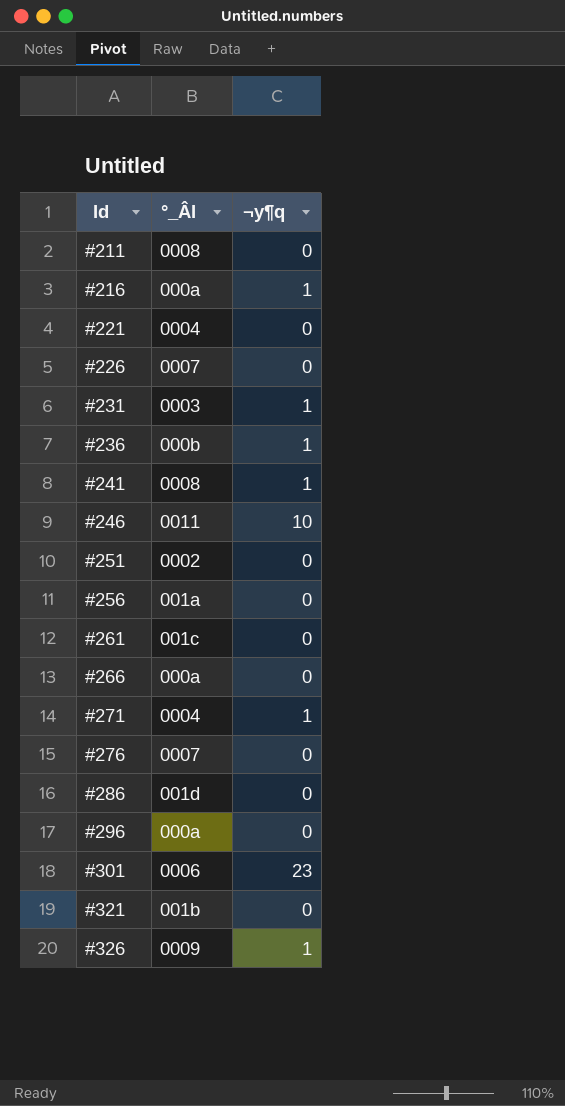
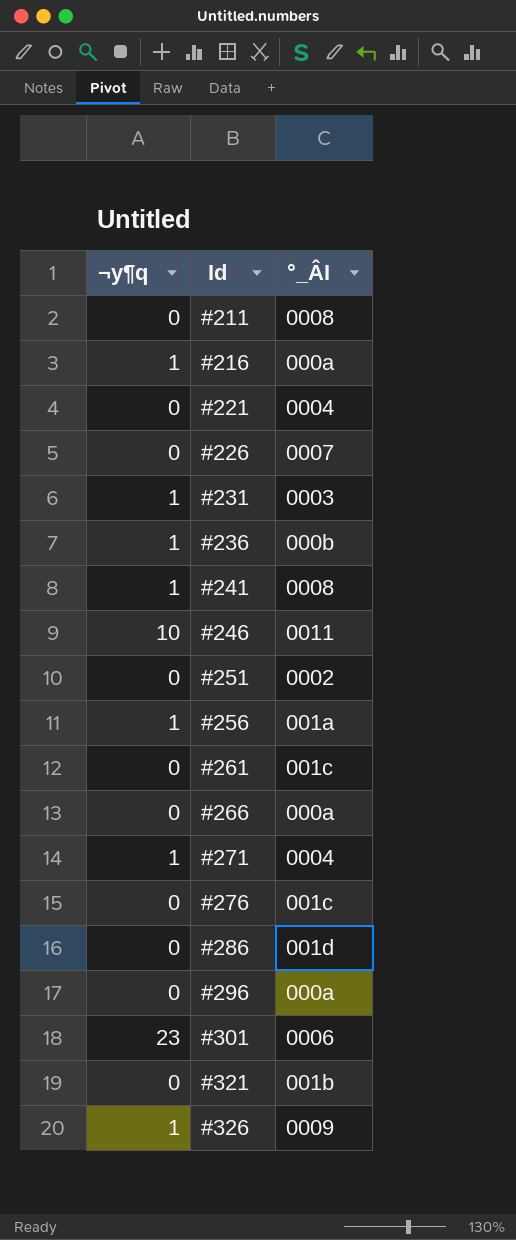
column ¬y¶q | position: 3 -> 1
#256 | ¬y¶q: 0 -> 1
#276 | °_ÂI: 0007 -> 001c

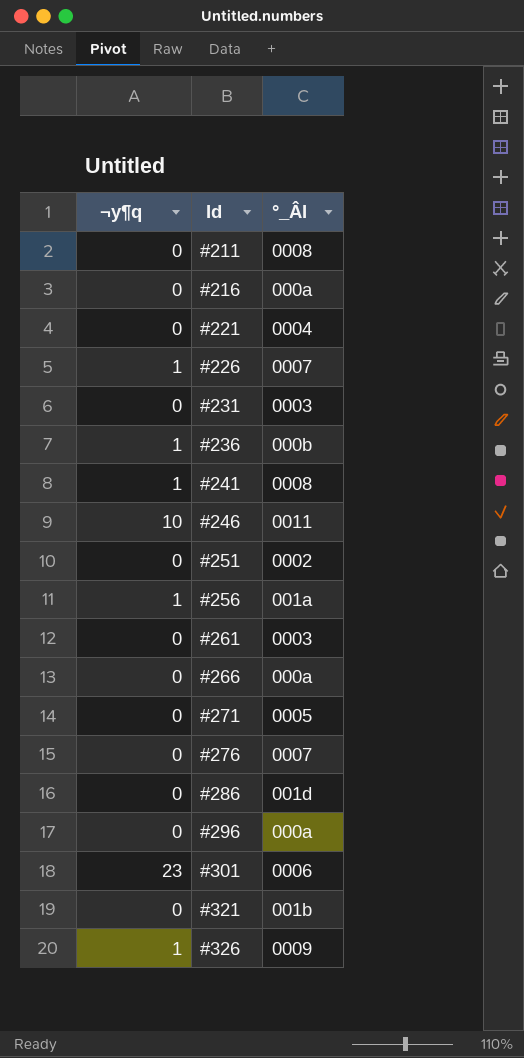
#216 | ¬y¶q: 1 -> 0
#226 | ¬y¶q: 0 -> 1
#231 | ¬y¶q: 1 -> 0
#261 | °_ÂI: 001c -> 0003
#271 | ¬y¶q: 1 -> 0
#271 | °_ÂI: 0004 -> 0005
#276 | °_ÂI: 001c -> 0007

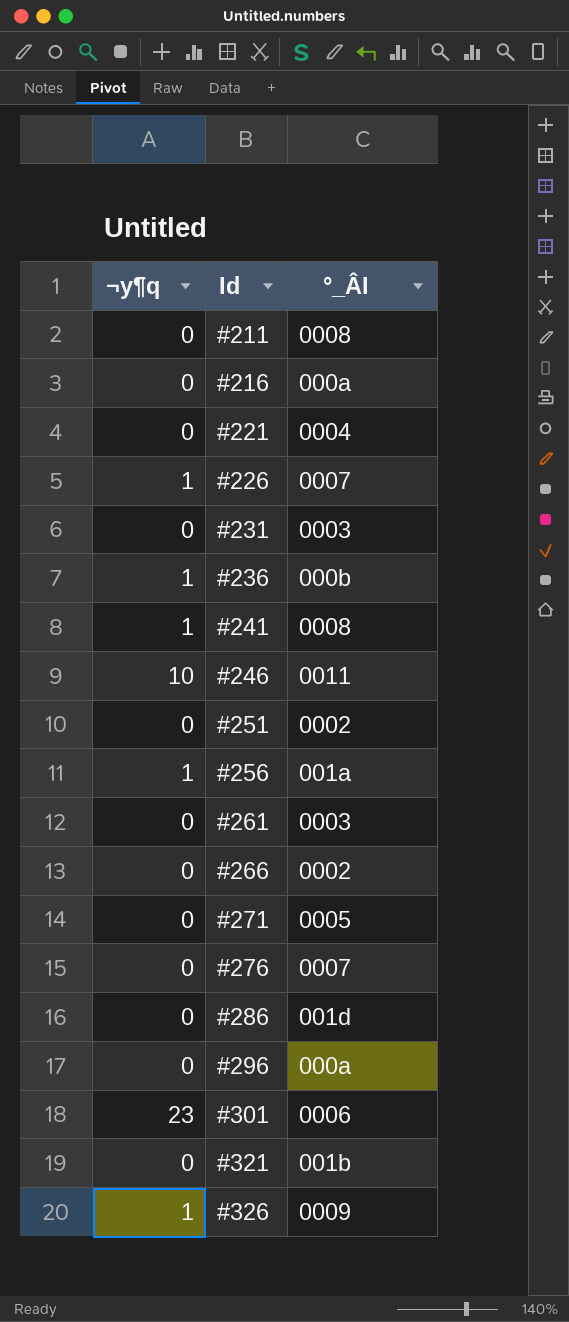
#266 | °_ÂI: 000a -> 0002

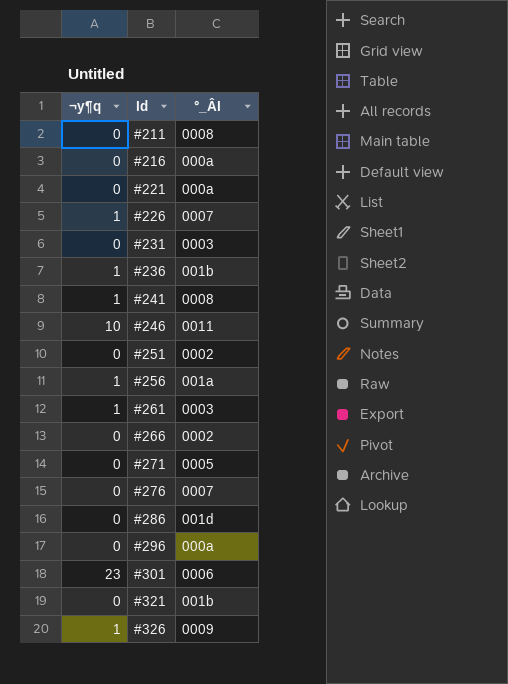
#221 | °_ÂI: 0004 -> 000a
#236 | °_ÂI: 000b -> 001b
#261 | ¬y¶q: 0 -> 1

